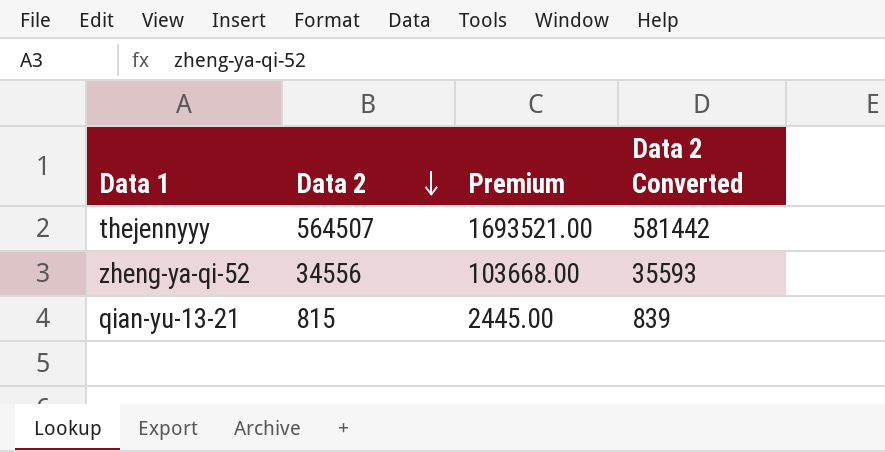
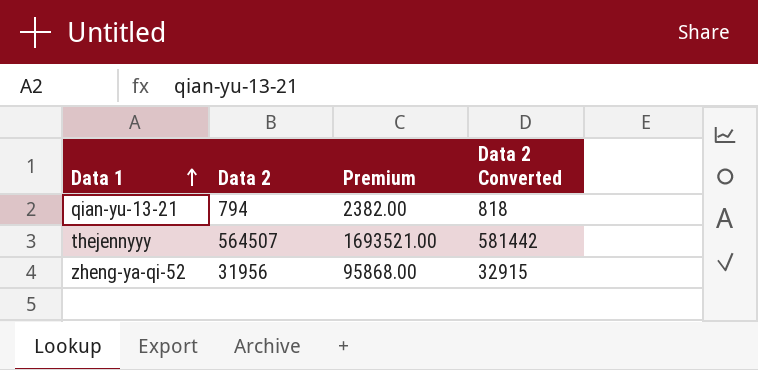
row order: Data 2 descending -> Data 1 ascending
qian-yu-13-21 | Data 2: 815 -> 794
qian-yu-13-21 | Premium: 2445.00 -> 2382.00
qian-yu-13-21 | Data 2 Converted: 839 -> 818
zheng-ya-qi-52 | Data 2: 34556 -> 31956
zheng-ya-qi-52 | Premium: 103668.00 -> 95868.00
zheng-ya-qi-52 | Data 2 Converted: 35593 -> 32915

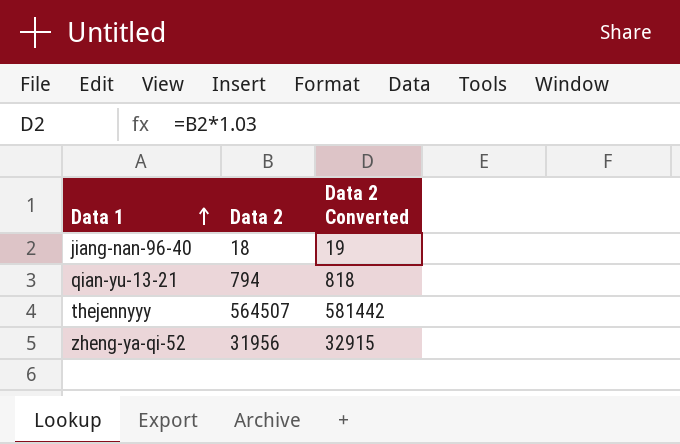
column Premium | formula: [Data 2] * 3 -> none
row jiang-nan-96-40: none -> 18 | 19

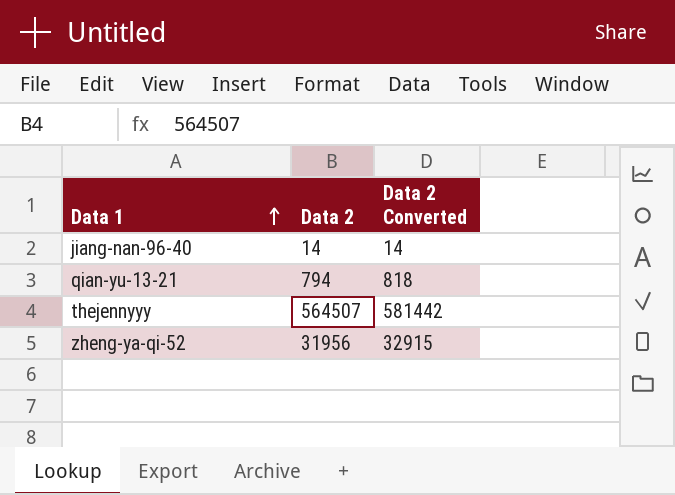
jiang-nan-96-40 | Data 2: 18 -> 14
jiang-nan-96-40 | Data 2 Converted: 19 -> 14

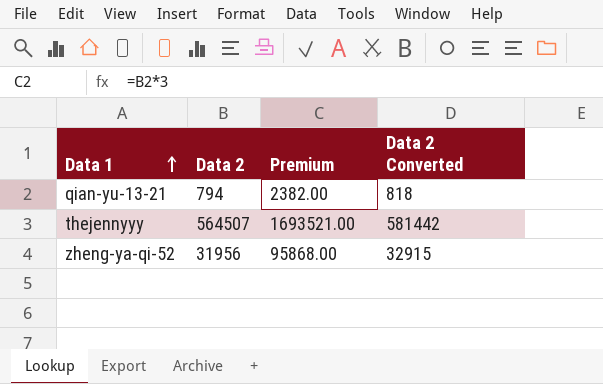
column Premium | formula: none -> [Data 2] * 3
row jiang-nan-96-40: 14 | 14 -> none

